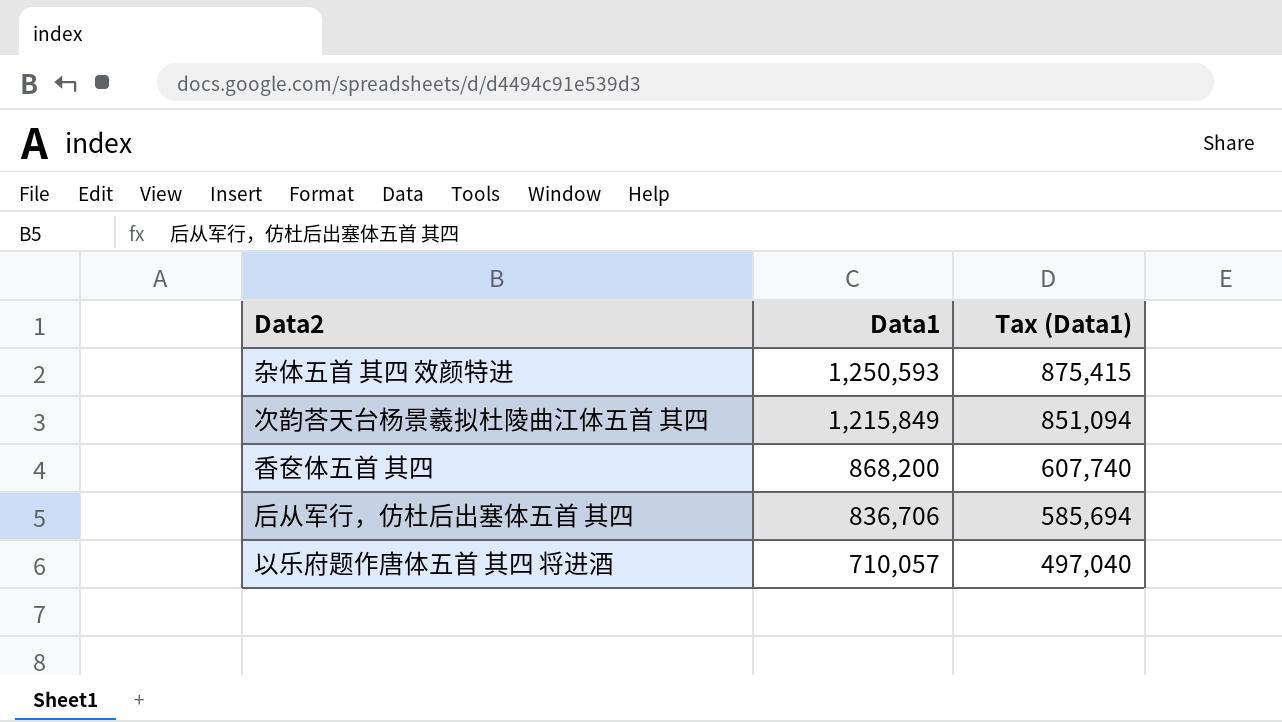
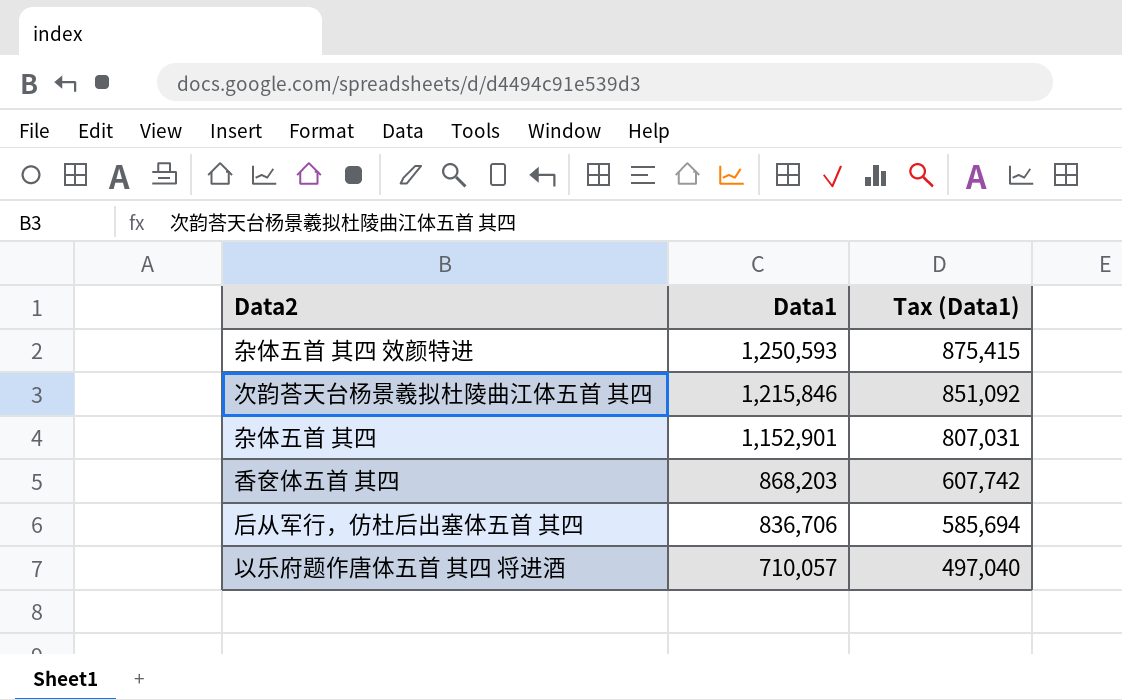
次韵荅天台杨景羲拟杜陵曲江体五首 其四 | Data1: 1,215,849 -> 1,215,846
次韵荅天台杨景羲拟杜陵曲江体五首 其四 | Tax (Data1): 851,094 -> 851,092
row 杂体五首 其四: none -> 1,152,901 | 807,031
香奁体五首 其四 | Data1: 868,200 -> 868,203
香奁体五首 其四 | Tax (Data1): 607,740 -> 607,742

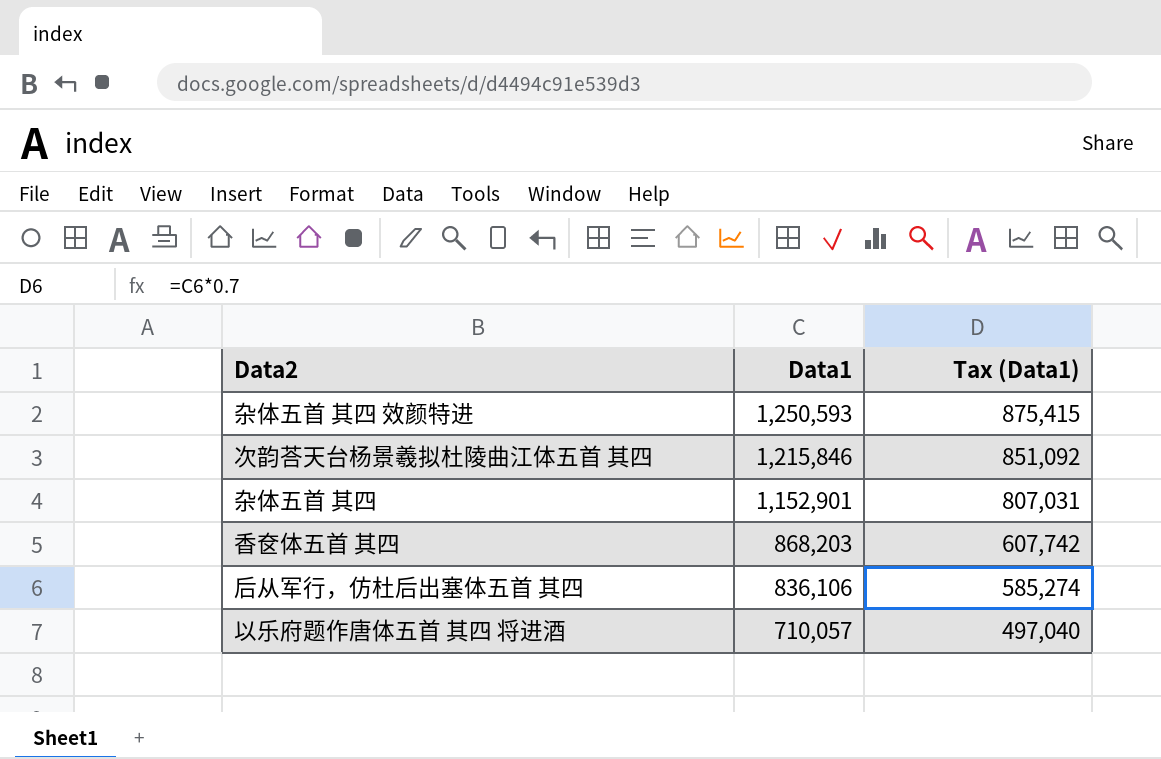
后从军行，仿杜后出塞体五首 其四 | Data1: 836,706 -> 836,106
后从军行，仿杜后出塞体五首 其四 | Tax (Data1): 585,694 -> 585,274

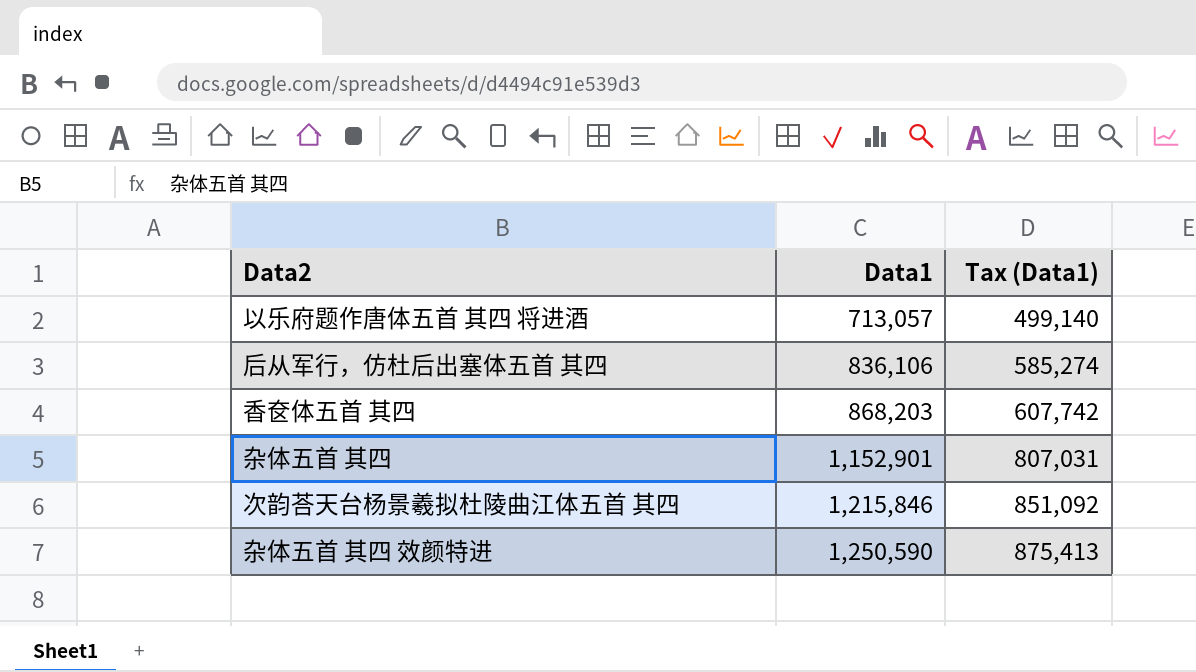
row order: Data1 descending -> Data1 ascending
以乐府题作唐体五首 其四 将进酒 | Data1: 710,057 -> 713,057
以乐府题作唐体五首 其四 将进酒 | Tax (Data1): 497,040 -> 499,140
杂体五首 其四 效颜特进 | Data1: 1,250,593 -> 1,250,590
杂体五首 其四 效颜特进 | Tax (Data1): 875,415 -> 875,413

